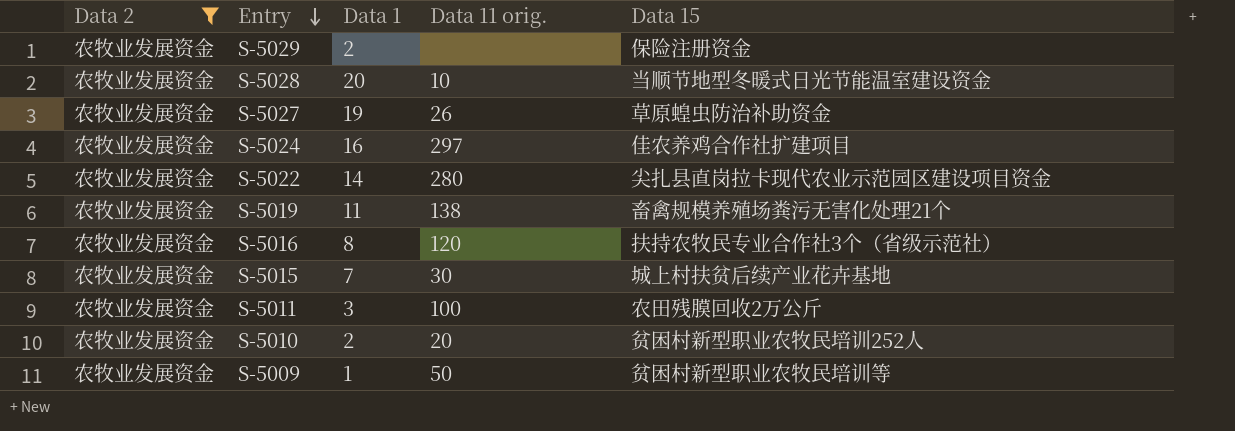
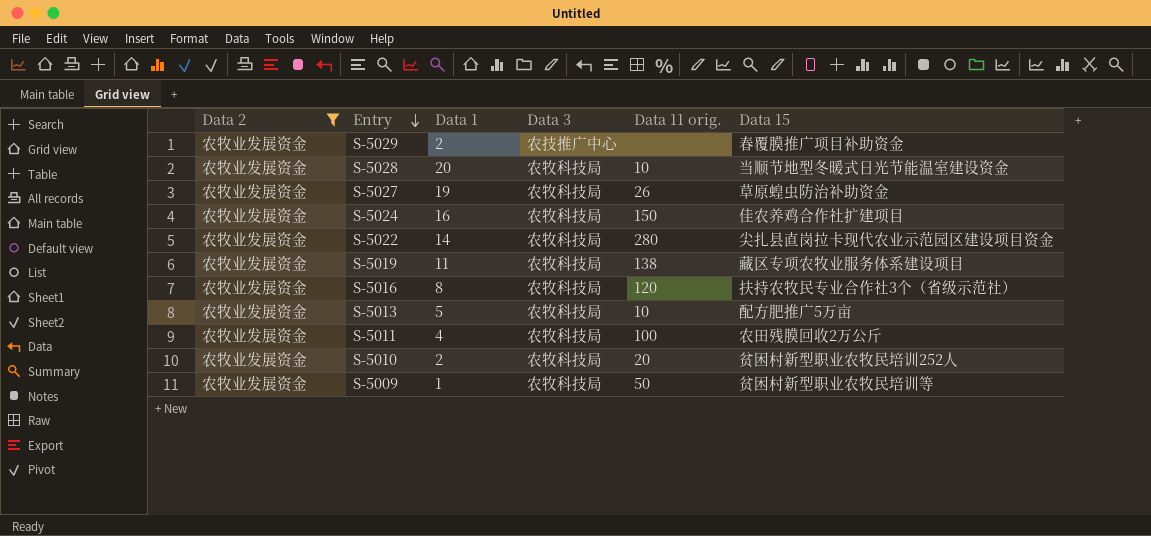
column Data 3 | position: none -> 4
row S-5015: 农牧业发展资金 | 7 | 30 | 城上村扶贫后续产业花卉基地 -> none
S-5029 | Data 15: 保险注册资金 -> 春覆膜推广项目补助资金
S-5024 | Data 11 orig.: 297 -> 150
S-5019 | Data 15: 畜禽规模养殖场粪污无害化处理21个 -> 藏区专项农牧业服务体系建设项目
row S-5013: none -> 农牧业发展资金 | 5 | 农牧科技局 | 10 | 配方肥推广5万亩
S-5011 | Data 1: 3 -> 4

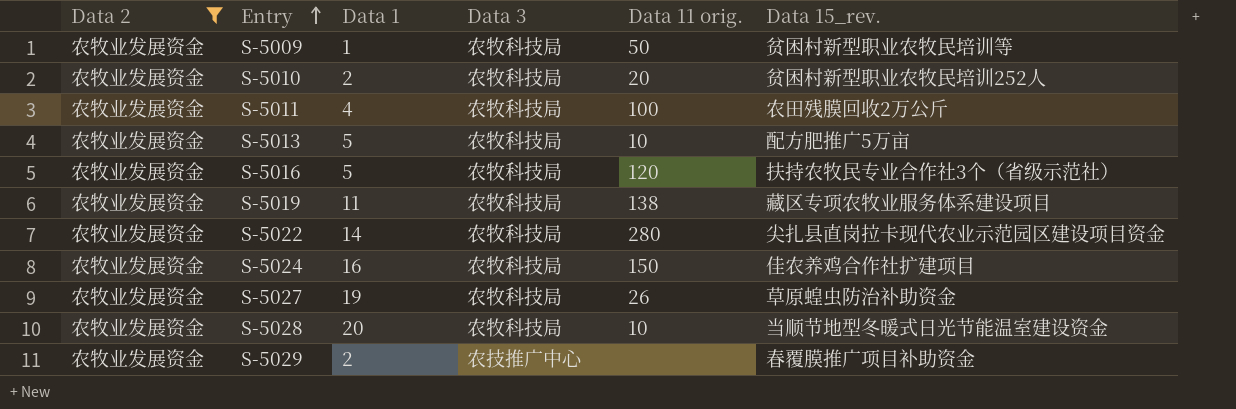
row order: Entry descending -> Entry ascending
column name: Data 15 -> Data 15_rev.
S-5016 | Data 1: 8 -> 5

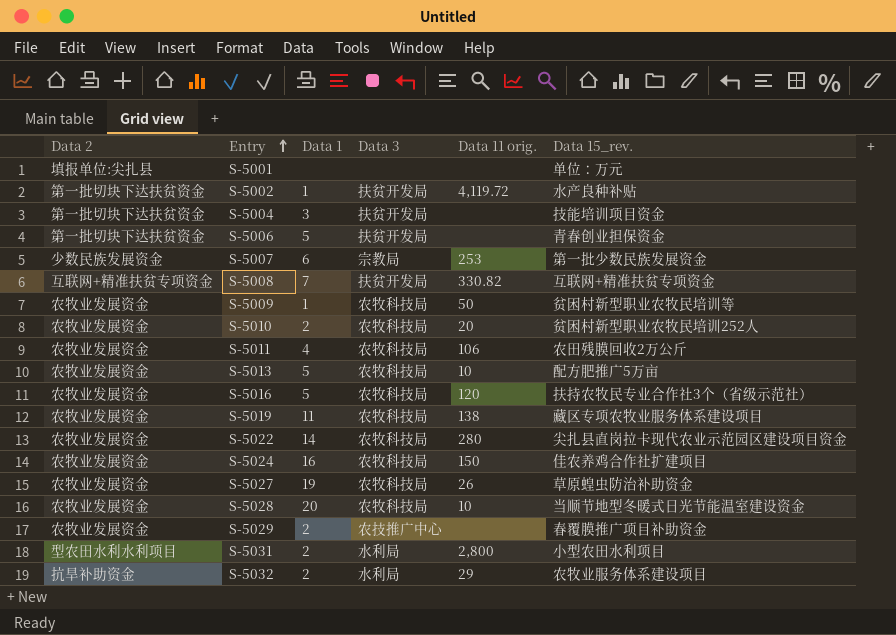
filter: Data 2 = 农牧业发展资金 -> none
S-5011 | Data 11 orig.: 100 -> 106

